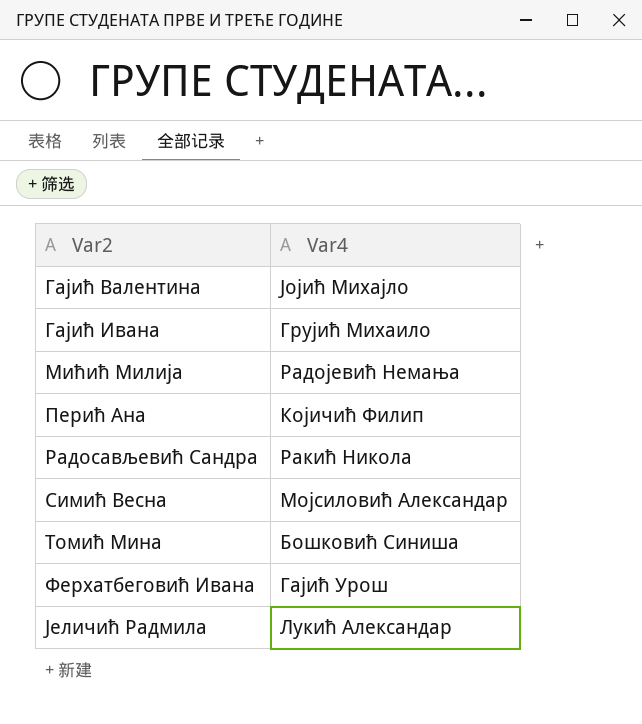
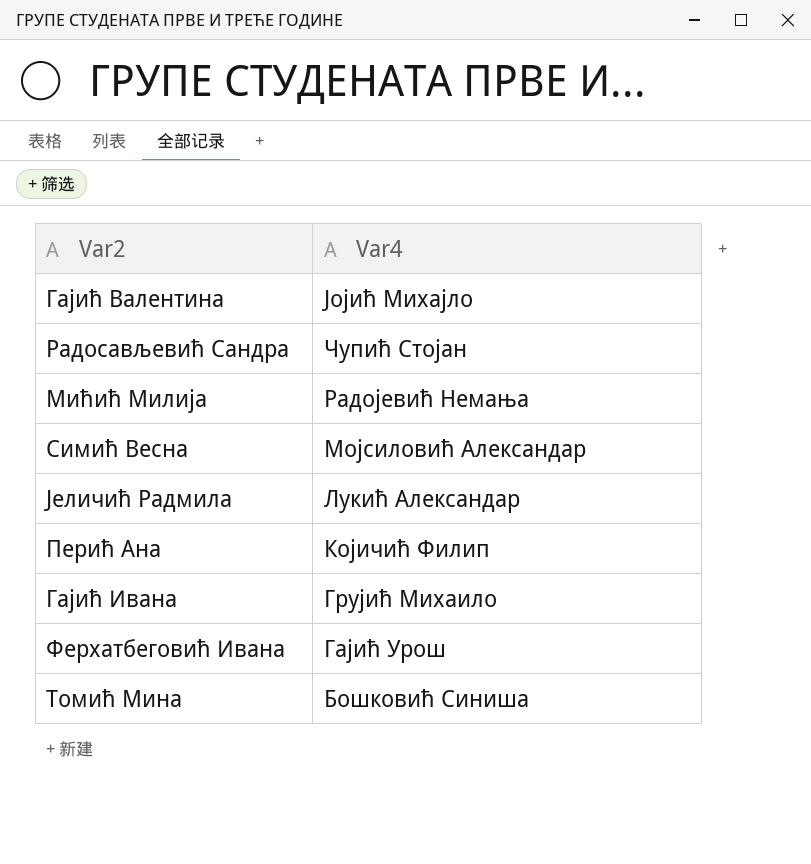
row order: Var2 ascending -> Var4 descending
Радосављевић Сандра | Var4: Ракић Никола -> Чупић Стојан

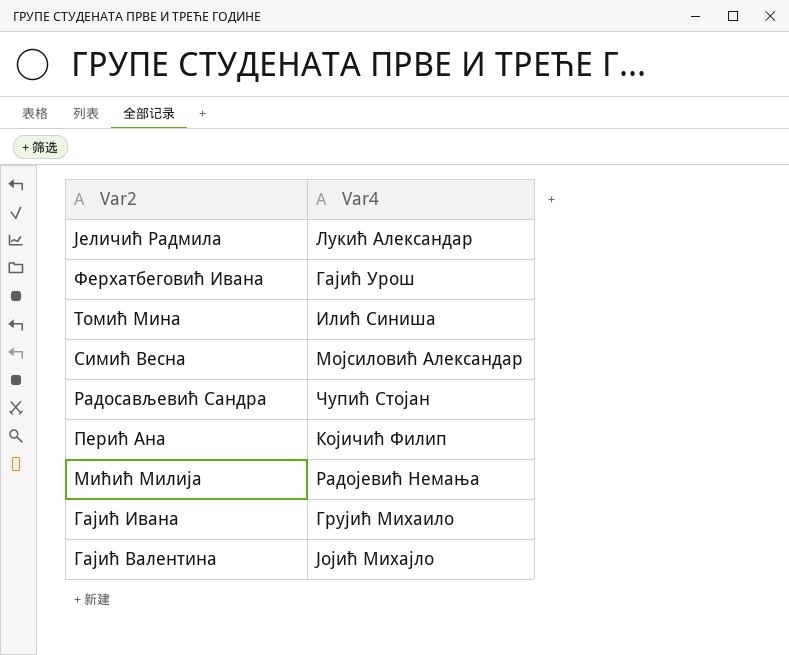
row order: Var4 descending -> Var2 descending
Томић Мина | Var4: Бошковић Синиша -> Илић Синиша

